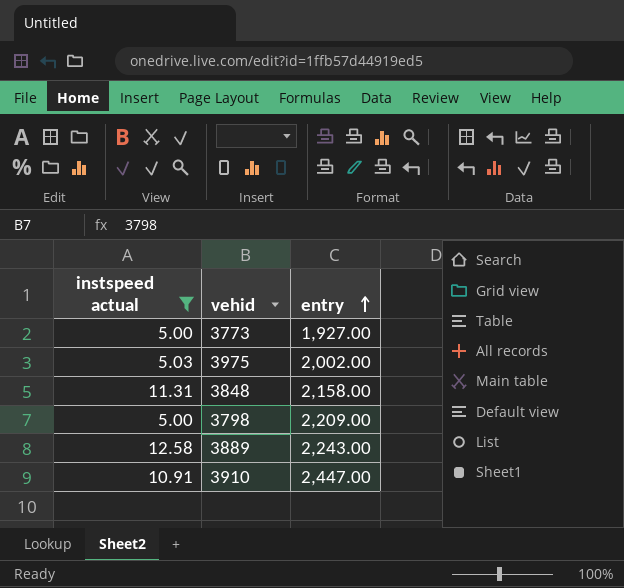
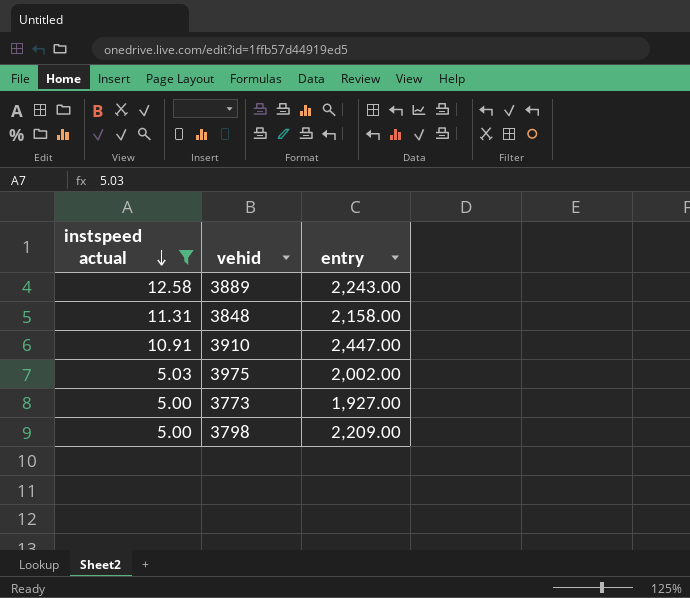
row order: entry ascending -> instspeed actual descending

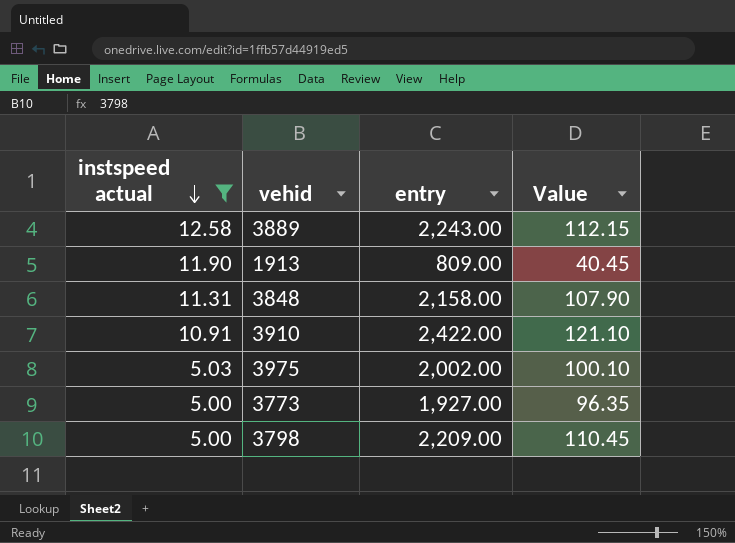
column Value | formula: none -> [entry] * 0.05
row 1913: none -> 11.90 | 809.00 | 40.45
3910 | entry: 2,447.00 -> 2,422.00

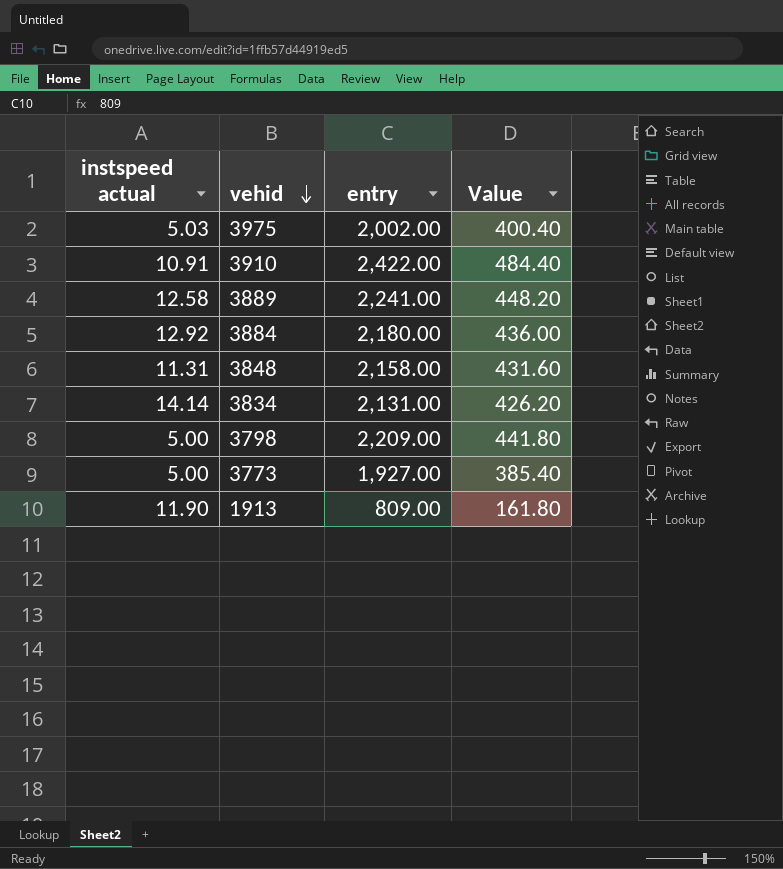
filter: instspeed actual <= 12.58 -> none
row order: instspeed actual descending -> vehid descending
column Value | formula: [entry] * 0.05 -> [entry] * 0.2
3889 | entry: 2,243.00 -> 2,241.00

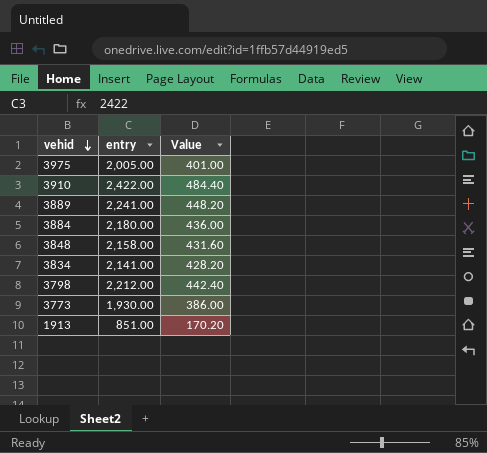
column instspeed actual | position: 1 -> none
3975 | entry: 2,002.00 -> 2,005.00
3975 | Value: 400.40 -> 401.00
3834 | entry: 2,131.00 -> 2,141.00
3834 | Value: 426.20 -> 428.20
3798 | entry: 2,209.00 -> 2,212.00
3798 | Value: 441.80 -> 442.40
3773 | entry: 1,927.00 -> 1,930.00
3773 | Value: 385.40 -> 386.00
1913 | entry: 809.00 -> 851.00
1913 | Value: 161.80 -> 170.20

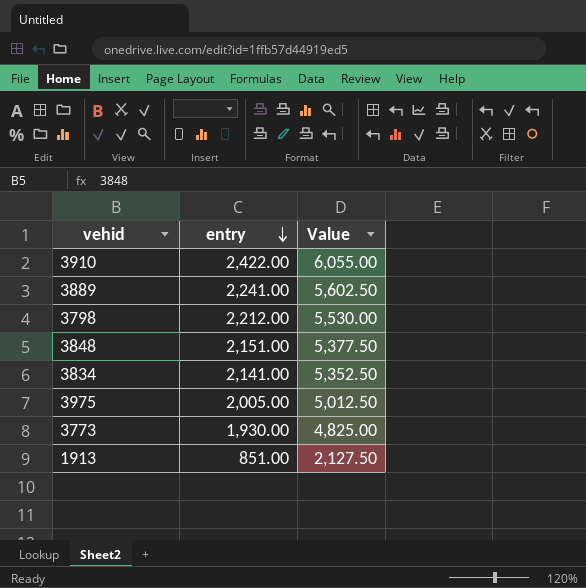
row order: vehid descending -> entry descending
column Value | formula: [entry] * 0.2 -> [entry] * 2.5
row 3884: 2,180.00 | 436.00 -> none
3848 | entry: 2,158.00 -> 2,151.00

